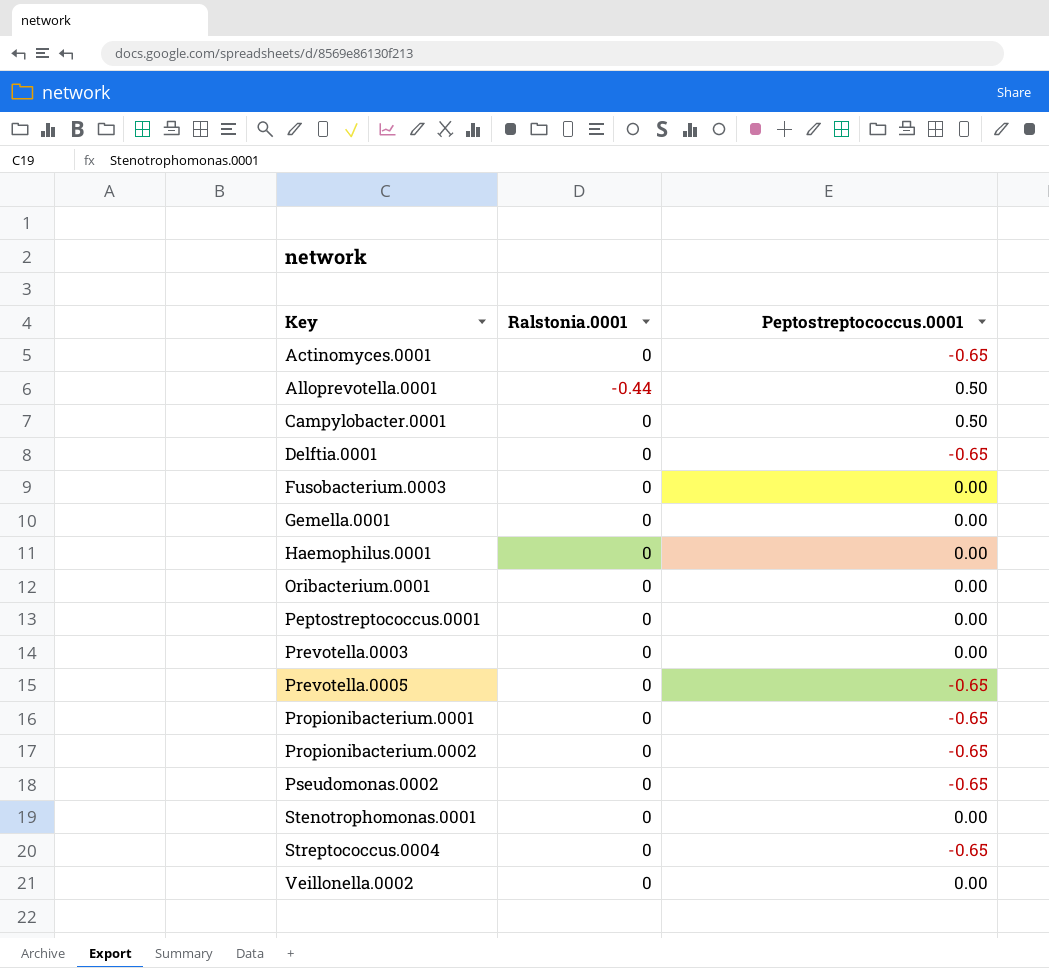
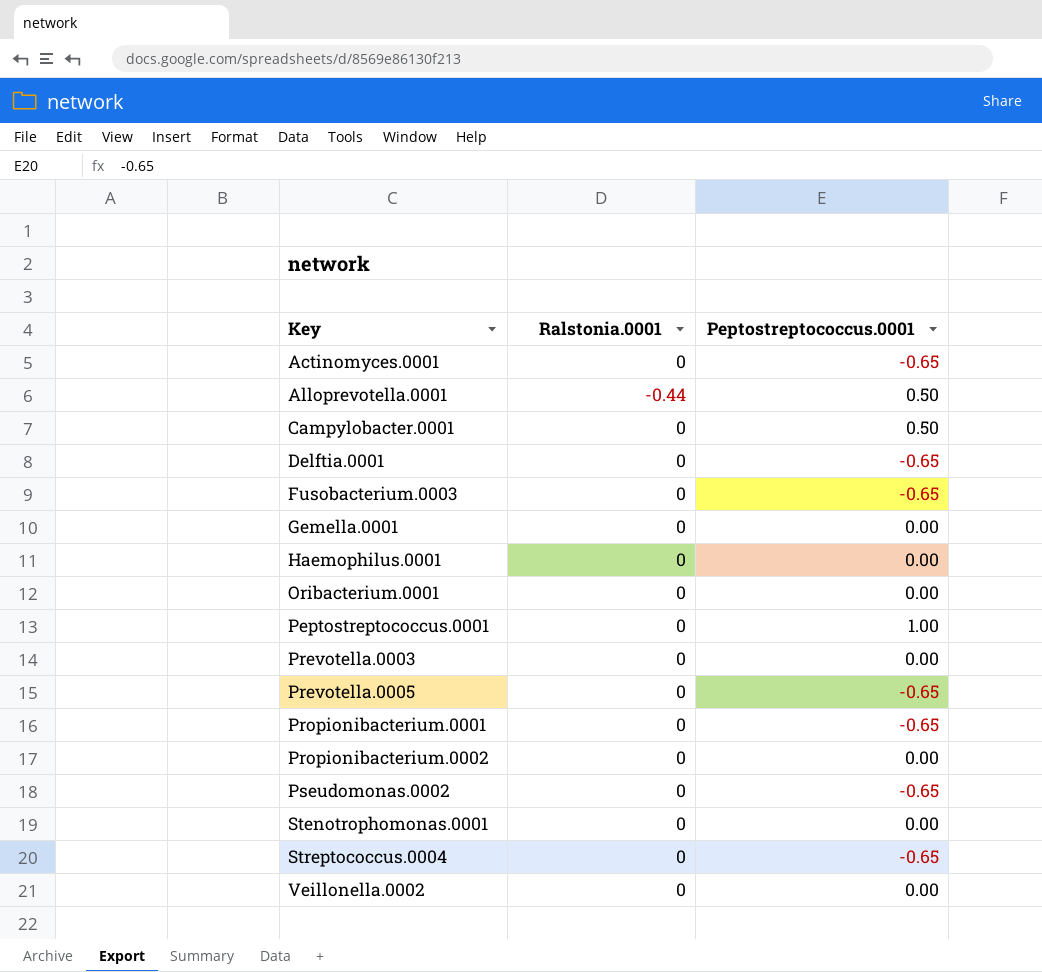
Fusobacterium.0003 | Peptostreptococcus.0001: 0.00 -> -0.65
Peptostreptococcus.0001 | Peptostreptococcus.0001: 0.00 -> 1.00
Propionibacterium.0002 | Peptostreptococcus.0001: -0.65 -> 0.00

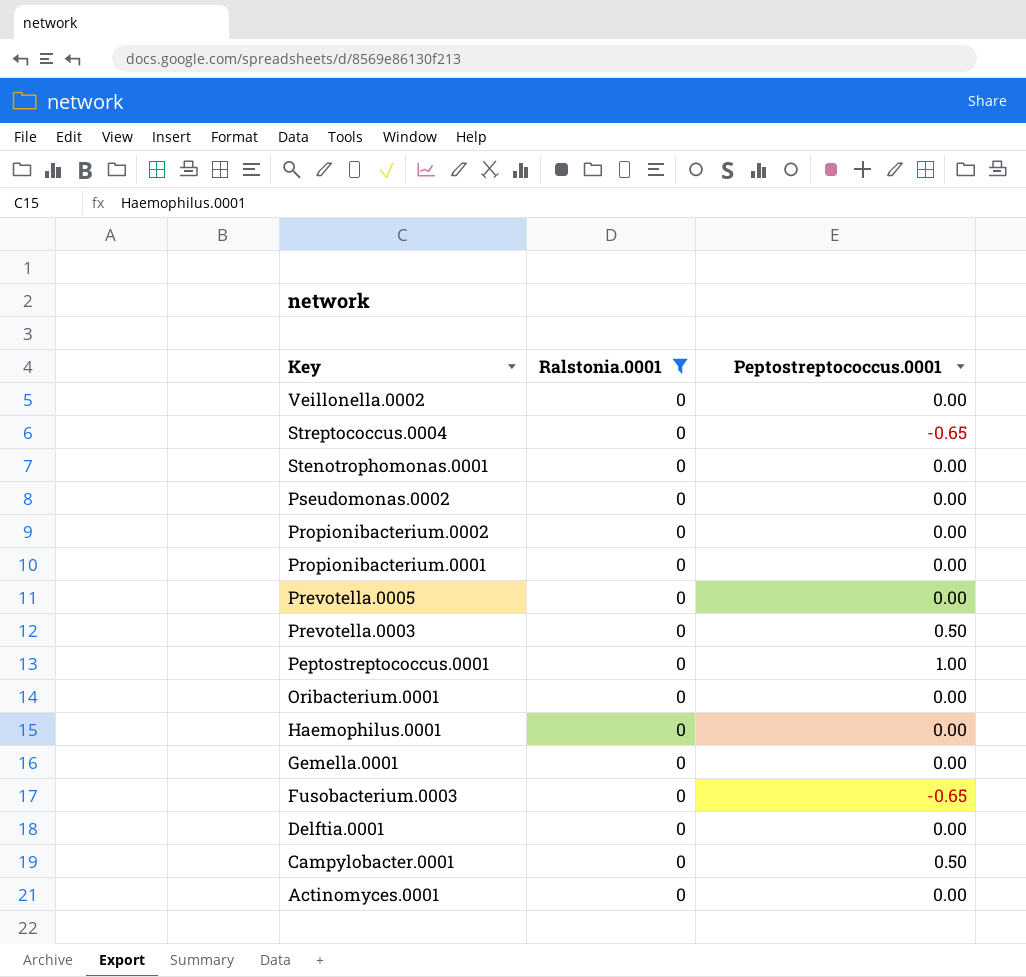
filter: none -> Ralstonia.0001 = 0
row order: Key ascending -> Key descending
Pseudomonas.0002 | Peptostreptococcus.0001: -0.65 -> 0.00
Propionibacterium.0001 | Peptostreptococcus.0001: -0.65 -> 0.00
Prevotella.0005 | Peptostreptococcus.0001: -0.65 -> 0.00
Prevotella.0003 | Peptostreptococcus.0001: 0.00 -> 0.50
Delftia.0001 | Peptostreptococcus.0001: -0.65 -> 0.00
Actinomyces.0001 | Peptostreptococcus.0001: -0.65 -> 0.00

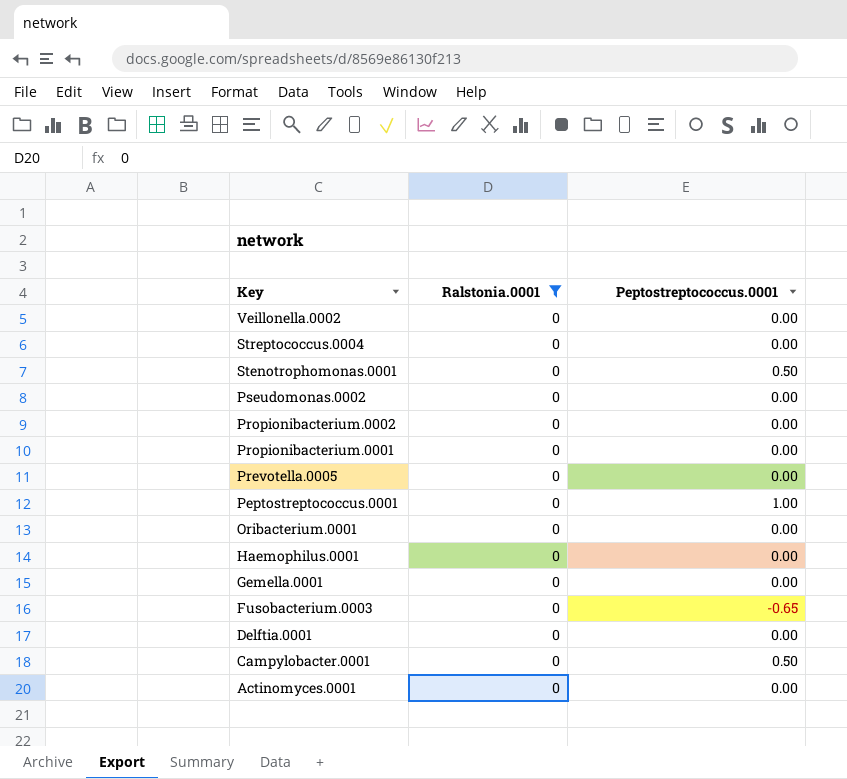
row Prevotella.0003: 0 | 0.50 -> none
Streptococcus.0004 | Peptostreptococcus.0001: -0.65 -> 0.00
Stenotrophomonas.0001 | Peptostreptococcus.0001: 0.00 -> 0.50

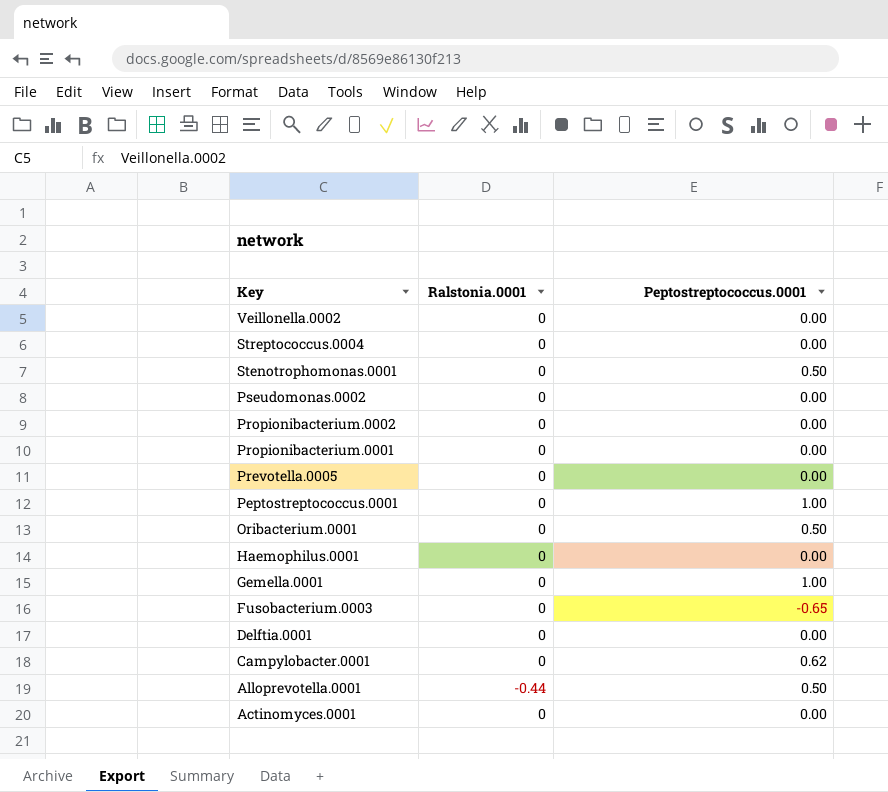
filter: Ralstonia.0001 = 0 -> none
Oribacterium.0001 | Peptostreptococcus.0001: 0.00 -> 0.50
Gemella.0001 | Peptostreptococcus.0001: 0.00 -> 1.00
Campylobacter.0001 | Peptostreptococcus.0001: 0.50 -> 0.62

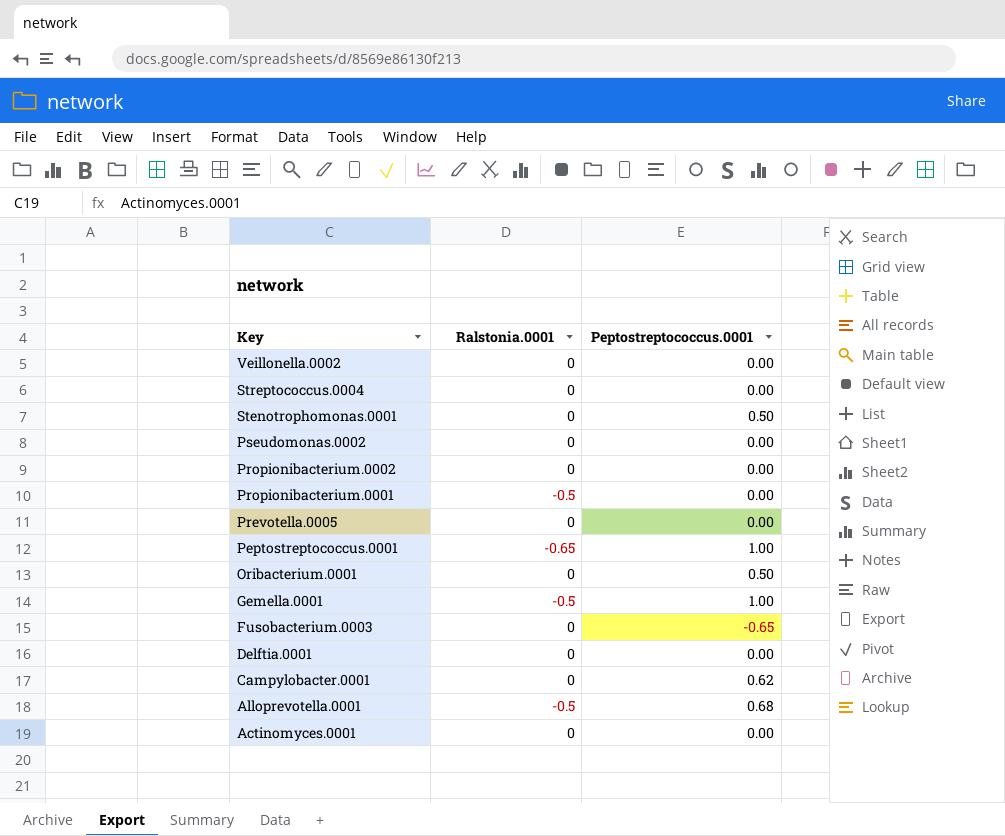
row Haemophilus.0001: 0 | 0.00 -> none
Propionibacterium.0001 | Ralstonia.0001: 0 -> -0.5
Peptostreptococcus.0001 | Ralstonia.0001: 0 -> -0.65
Gemella.0001 | Ralstonia.0001: 0 -> -0.5
Alloprevotella.0001 | Ralstonia.0001: -0.44 -> -0.5
Alloprevotella.0001 | Peptostreptococcus.0001: 0.50 -> 0.68

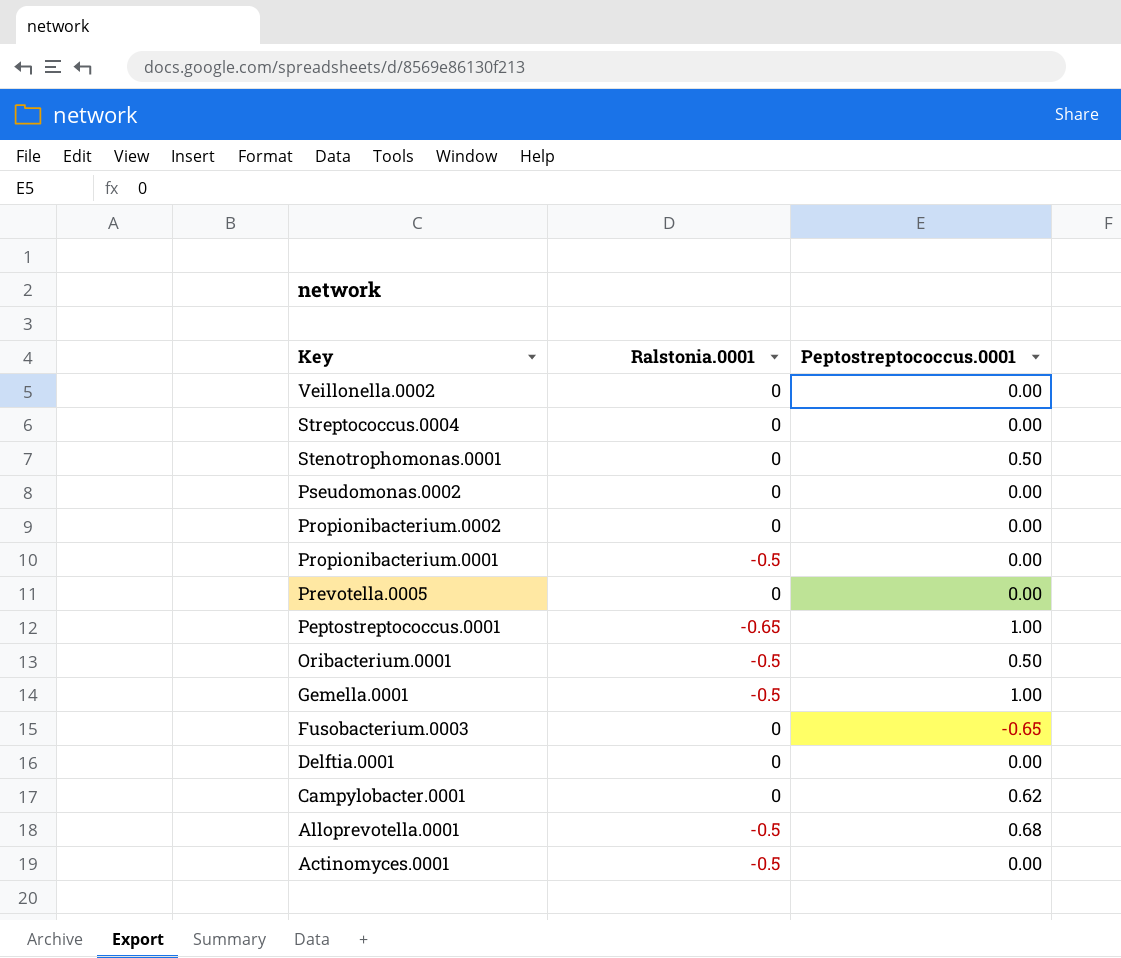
Oribacterium.0001 | Ralstonia.0001: 0 -> -0.5
Actinomyces.0001 | Ralstonia.0001: 0 -> -0.5

